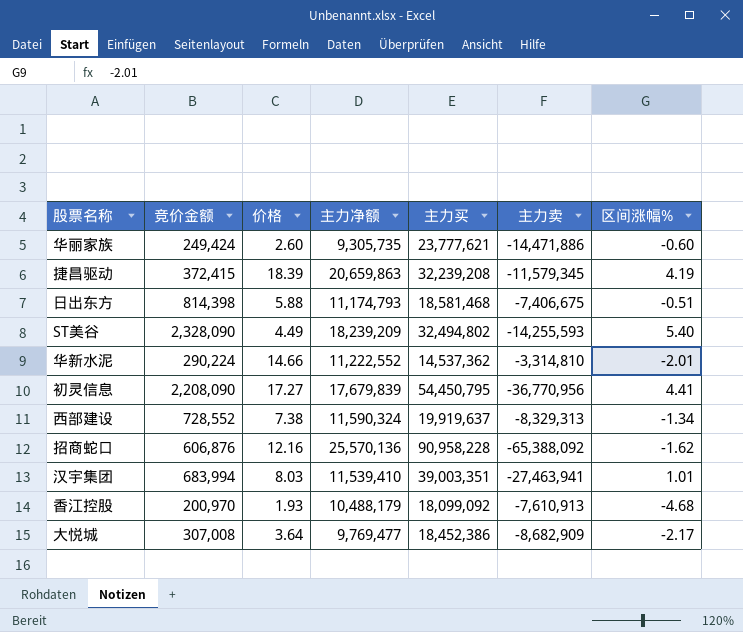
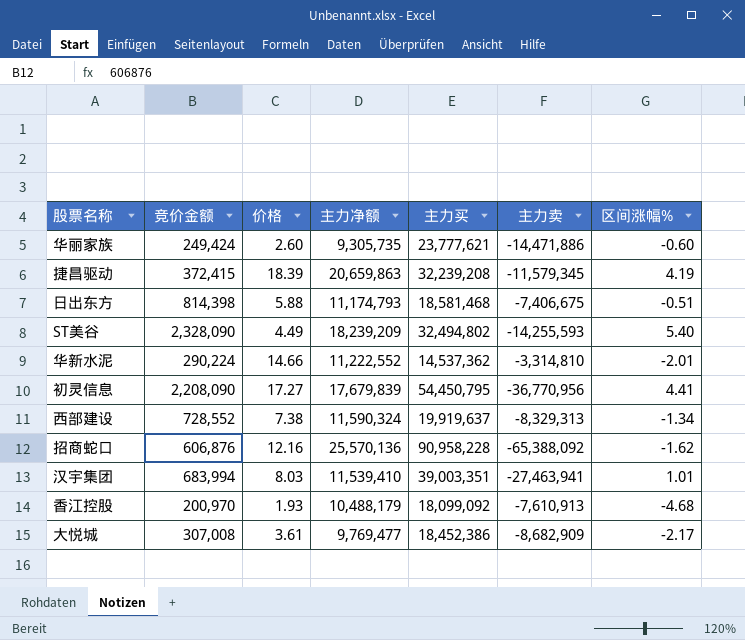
大悦城 | 价格: 3.64 -> 3.61

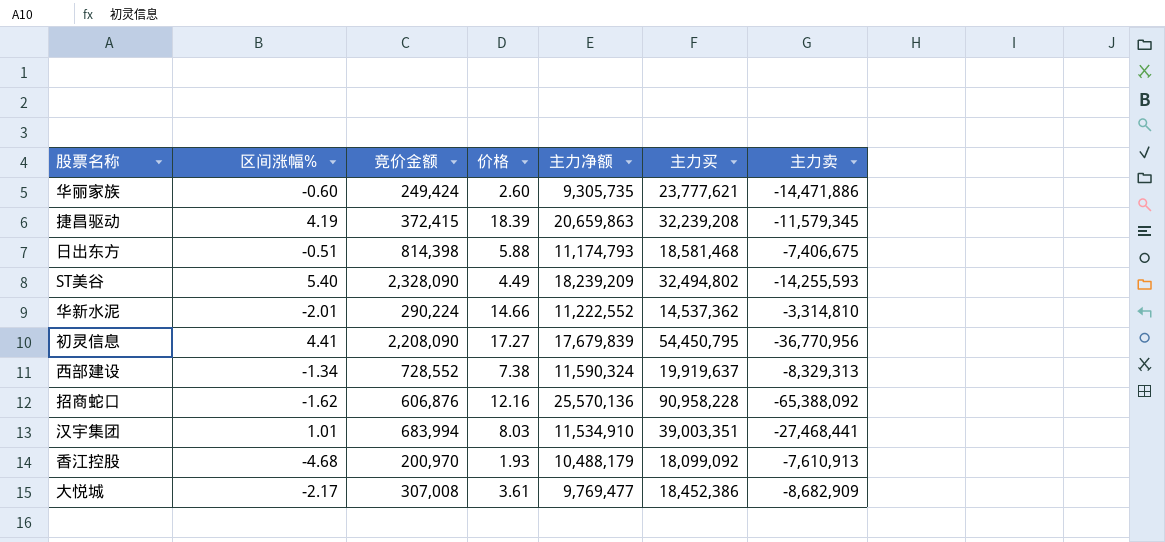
column 区间涨幅% | position: 7 -> 2
汉宇集团 | 主力净额: 11,539,410 -> 11,534,910
汉宇集团 | 主力卖: -27,463,941 -> -27,468,441

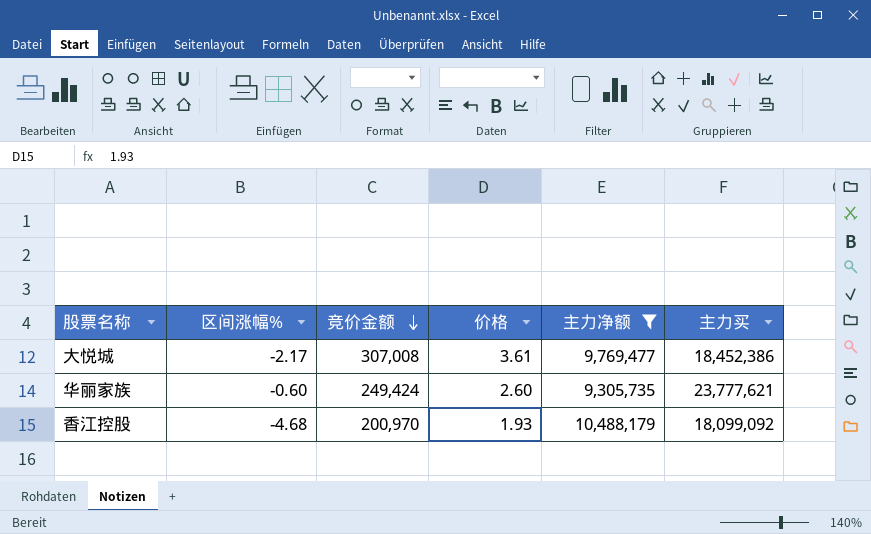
filter: none -> 主力净额 <= 10,488,179
row order: none -> 竞价金额 descending
column 主力卖 | formula: [主力净额] - [主力买] -> none

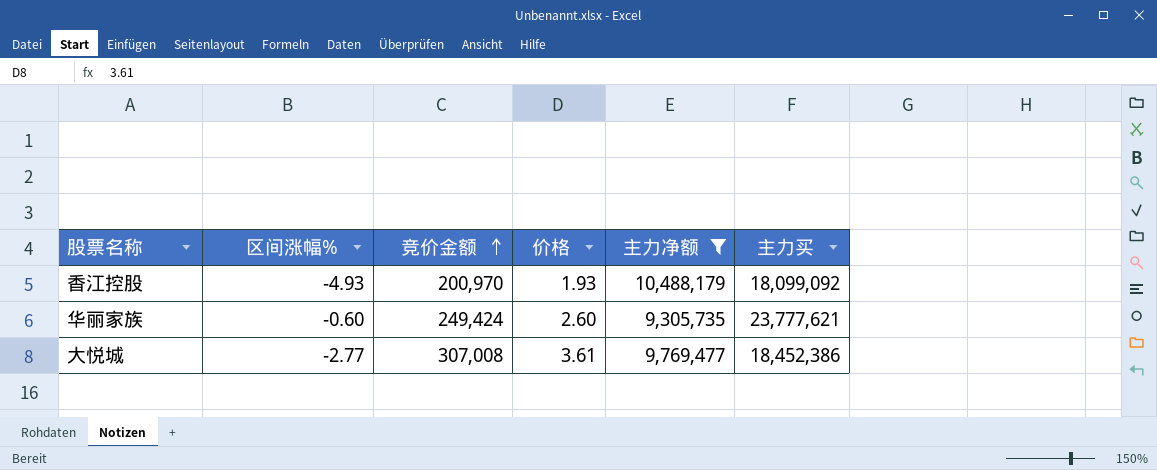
row order: 竞价金额 descending -> 竞价金额 ascending
香江控股 | 区间涨幅%: -4.68 -> -4.93
大悦城 | 区间涨幅%: -2.17 -> -2.77

